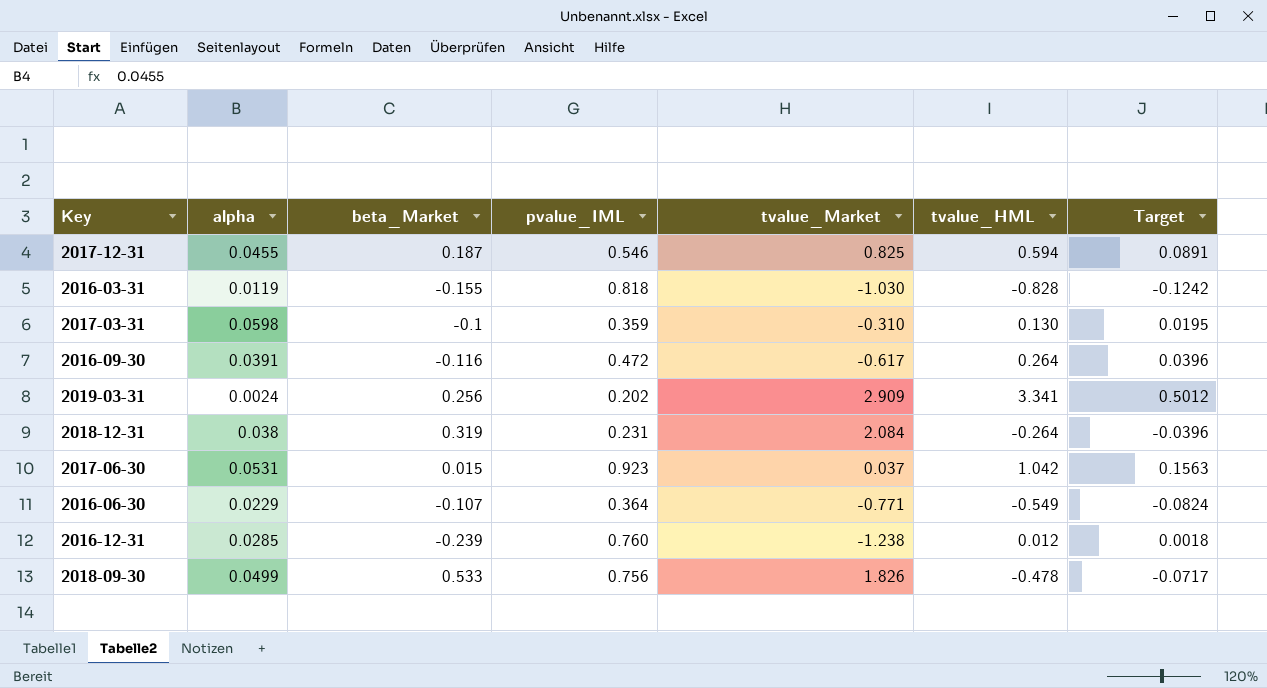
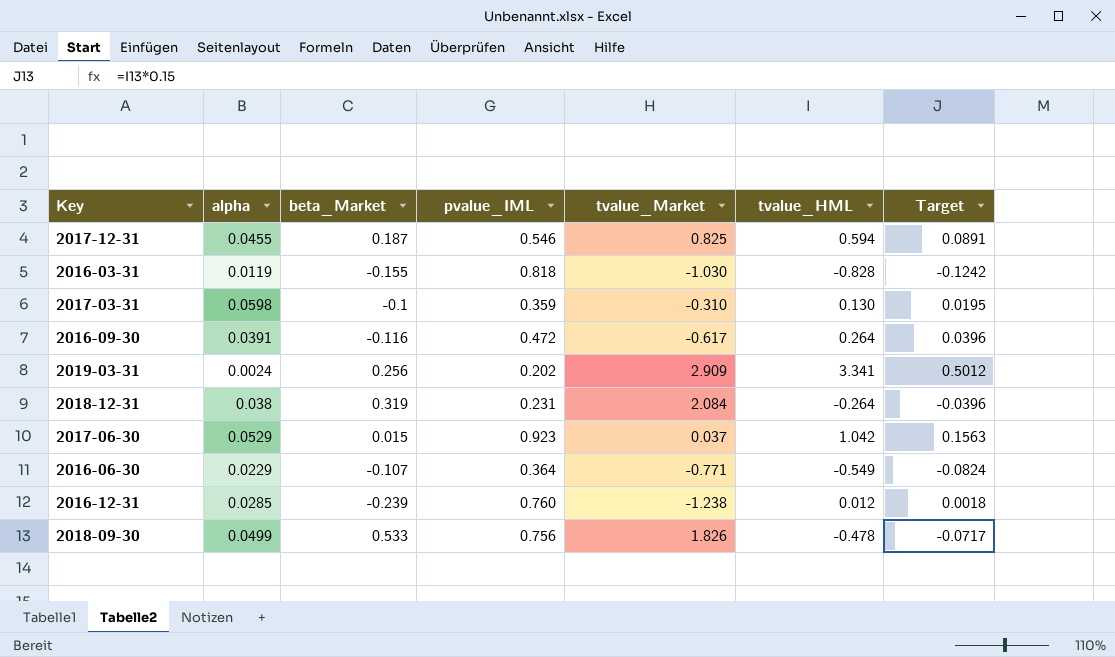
2017-06-30 | alpha: 0.0531 -> 0.0529

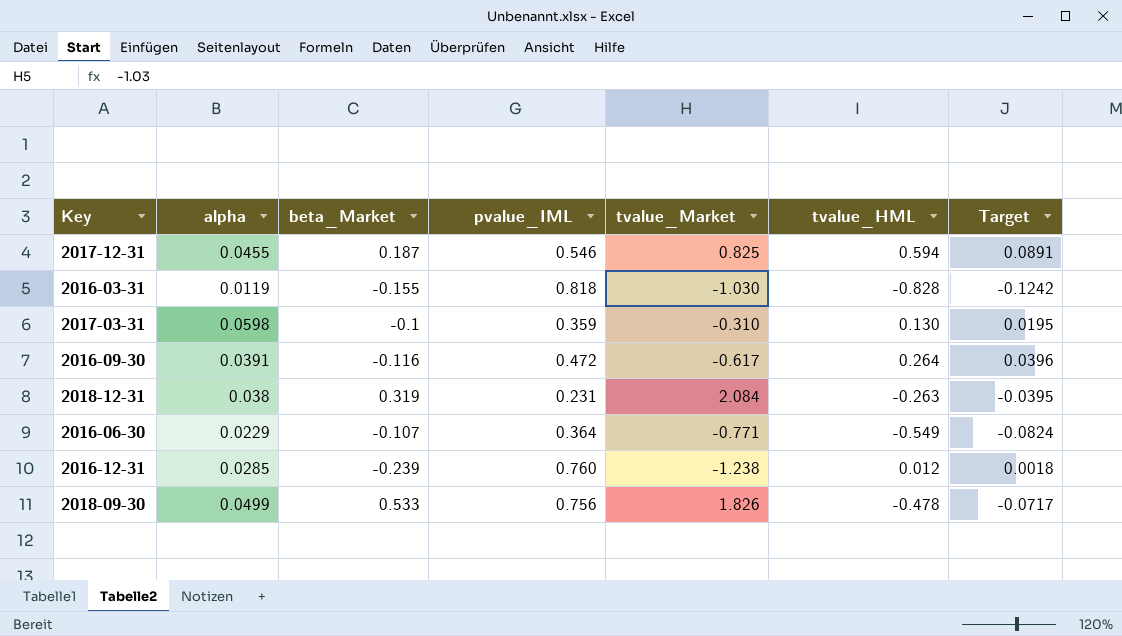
row 2019-03-31: 0.0024 | 0.256 | 0.202 | 2.909 | 3.341 | 0.5012 -> none
row 2017-06-30: 0.0529 | 0.015 | 0.923 | 0.037 | 1.042 | 0.1563 -> none
2018-12-31 | tvalue_HML: -0.264 -> -0.263
2018-12-31 | Target: -0.0396 -> -0.0395

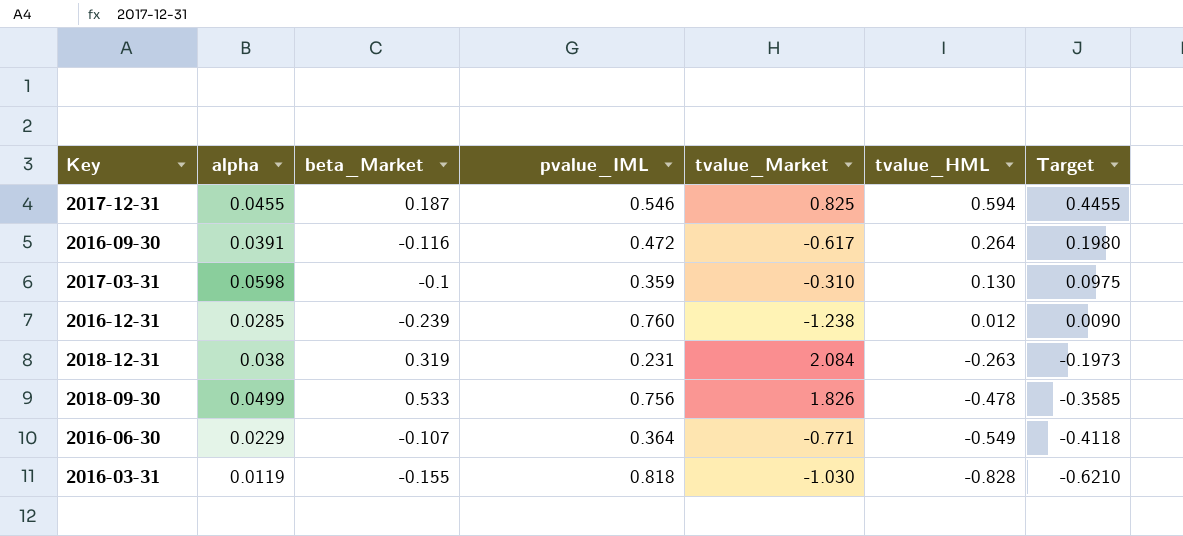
row order: none -> tvalue_HML descending
column Target | formula: [tvalue_HML] * 0.15 -> [tvalue_HML] * 0.75

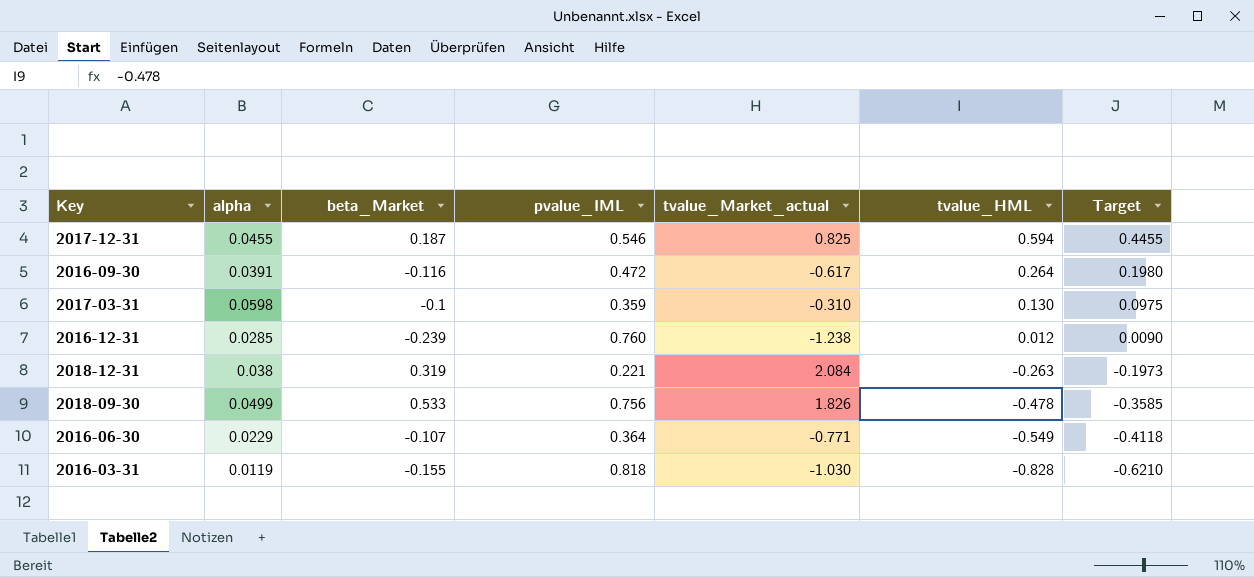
column name: tvalue_Market -> tvalue_Market_actual
2018-12-31 | pvalue_IML: 0.231 -> 0.221

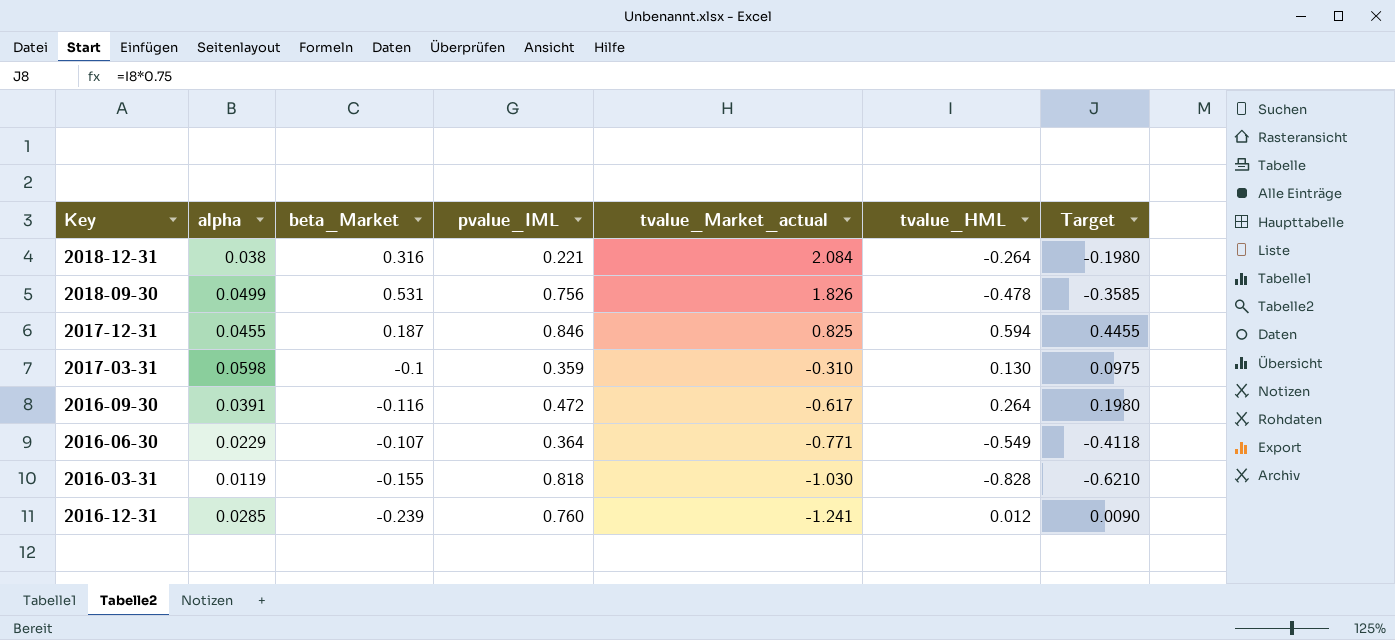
row order: tvalue_HML descending -> tvalue_Market_actual descending
2018-12-31 | beta_Market: 0.319 -> 0.316
2018-12-31 | tvalue_HML: -0.263 -> -0.264
2018-12-31 | Target: -0.1973 -> -0.1980
2018-09-30 | beta_Market: 0.533 -> 0.531
2017-12-31 | pvalue_IML: 0.546 -> 0.846
2016-12-31 | tvalue_Market_actual: -1.238 -> -1.241

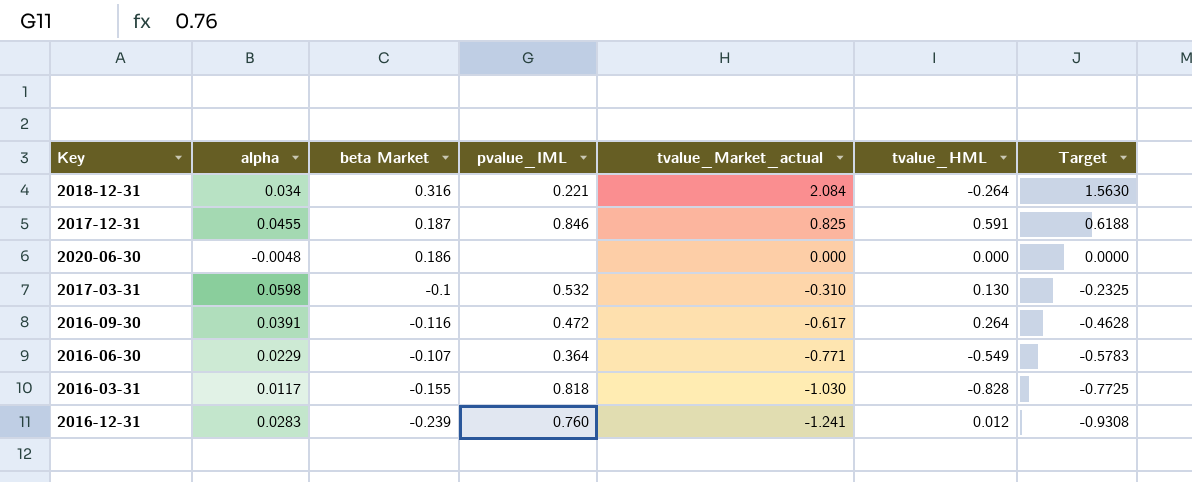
column name: beta_Market -> beta Market
column Target | formula: [tvalue_HML] * 0.75 -> [tvalue_Market_actual] * 0.75
row 2018-09-30: 0.0499 | 0.531 | 0.756 | 1.826 | -0.478 | -0.3585 -> none
2018-12-31 | alpha: 0.038 -> 0.034
2017-12-31 | tvalue_HML: 0.594 -> 0.591
row 2020-06-30: none -> -0.0048 | 0.186 | none | 0.000 | 0.000 | 0.0000
2017-03-31 | pvalue_IML: 0.359 -> 0.532
2016-03-31 | alpha: 0.0119 -> 0.0117
2016-12-31 | alpha: 0.0285 -> 0.0283

